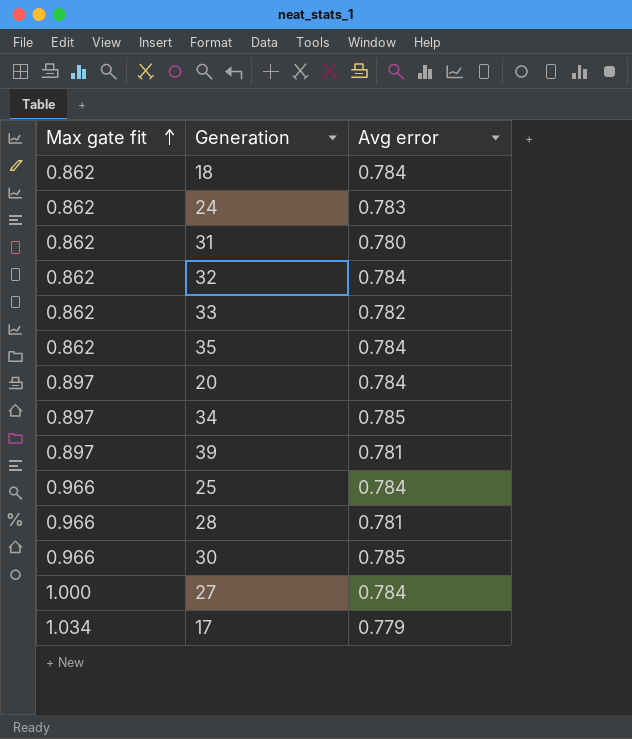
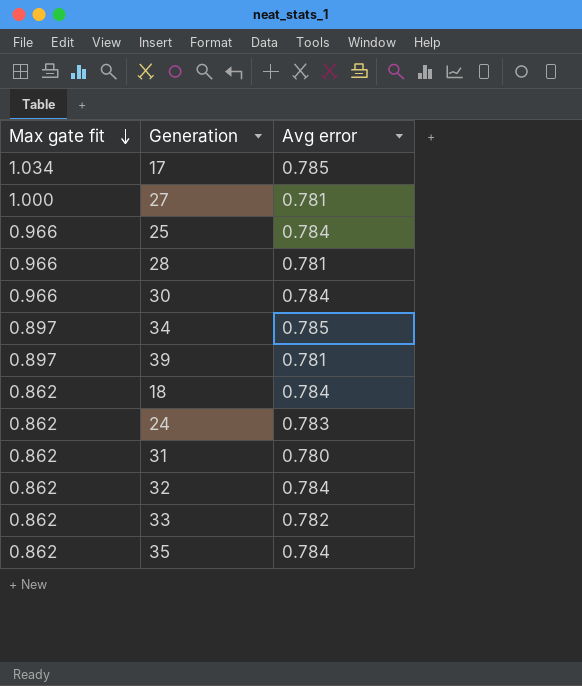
row order: Max gate fit ascending -> Max gate fit descending
row 20: 0.897 | 0.784 -> none
17 | Avg error: 0.779 -> 0.785
27 | Avg error: 0.784 -> 0.781
30 | Avg error: 0.785 -> 0.784

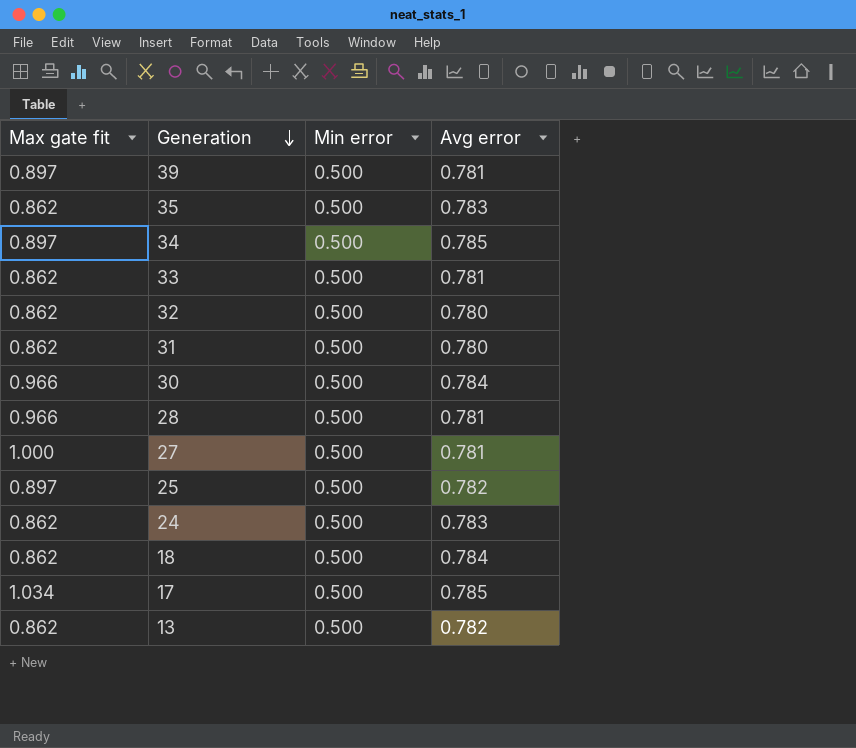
row order: Max gate fit descending -> Generation descending
column Min error | position: none -> 3
35 | Avg error: 0.784 -> 0.783
33 | Avg error: 0.782 -> 0.781
32 | Avg error: 0.784 -> 0.780
25 | Max gate fit: 0.966 -> 0.897
25 | Avg error: 0.784 -> 0.782
row 13: none -> 0.862 | 0.500 | 0.782

